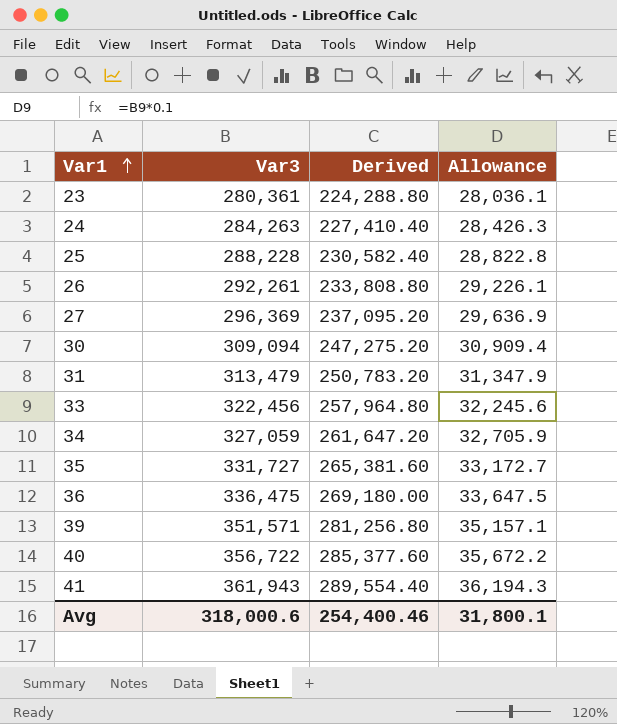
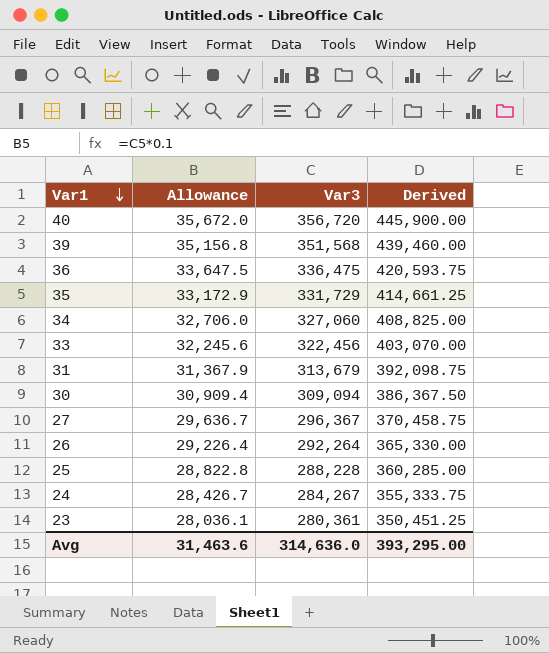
row order: Var1 ascending -> Var1 descending
column Allowance | position: 4 -> 2
column Derived | formula: [Var3] * 0.8 -> [Var3] * 1.25
row 41: 361,943 | 289,554.40 | 36,194.3 -> none
40 | Allowance: 35,672.2 -> 35,672.0
40 | Var3: 356,722 -> 356,720
39 | Allowance: 35,157.1 -> 35,156.8
39 | Var3: 351,571 -> 351,568
35 | Allowance: 33,172.7 -> 33,172.9
35 | Var3: 331,727 -> 331,729
34 | Allowance: 32,705.9 -> 32,706.0
34 | Var3: 327,059 -> 327,060
31 | Allowance: 31,347.9 -> 31,367.9
31 | Var3: 313,479 -> 313,679
27 | Allowance: 29,636.9 -> 29,636.7
27 | Var3: 296,369 -> 296,367
26 | Allowance: 29,226.1 -> 29,226.4
26 | Var3: 292,261 -> 292,264
24 | Allowance: 28,426.3 -> 28,426.7
24 | Var3: 284,263 -> 284,267
Avg | Allowance: 31,800.1 -> 31,463.6
Avg | Var3: 318,000.6 -> 314,636.0
Avg | Derived: 254,400.46 -> 393,295.00

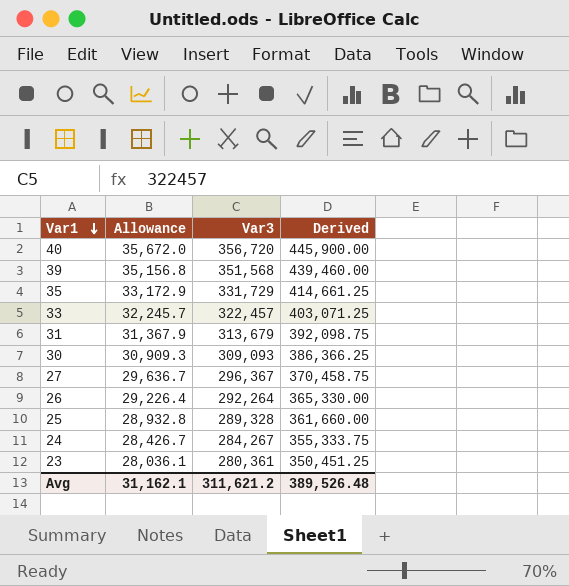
row 36: 33,647.5 | 336,475 | 420,593.75 -> none
row 34: 32,706.0 | 327,060 | 408,825.00 -> none
33 | Allowance: 32,245.6 -> 32,245.7
33 | Var3: 322,456 -> 322,457
33 | Derived: 403,070.00 -> 403,071.25
30 | Allowance: 30,909.4 -> 30,909.3
30 | Var3: 309,094 -> 309,093
30 | Derived: 386,367.50 -> 386,366.25
25 | Allowance: 28,822.8 -> 28,932.8
25 | Var3: 288,228 -> 289,328
25 | Derived: 360,285.00 -> 361,660.00
Avg | Allowance: 31,463.6 -> 31,162.1
Avg | Var3: 314,636.0 -> 311,621.2
Avg | Derived: 393,295.00 -> 389,526.48

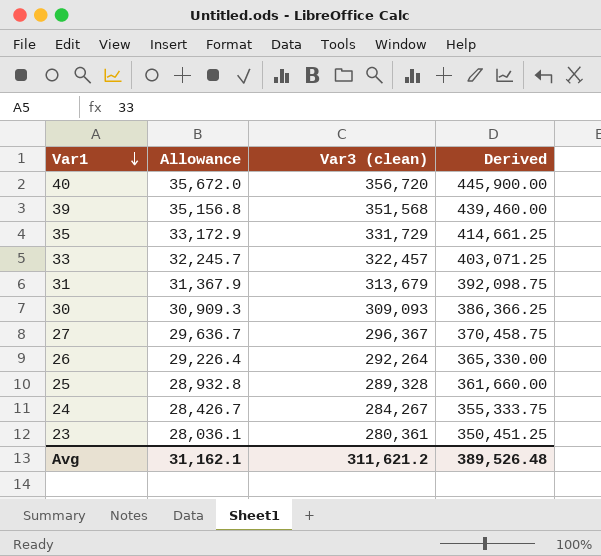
column name: Var3 -> Var3 (clean)

